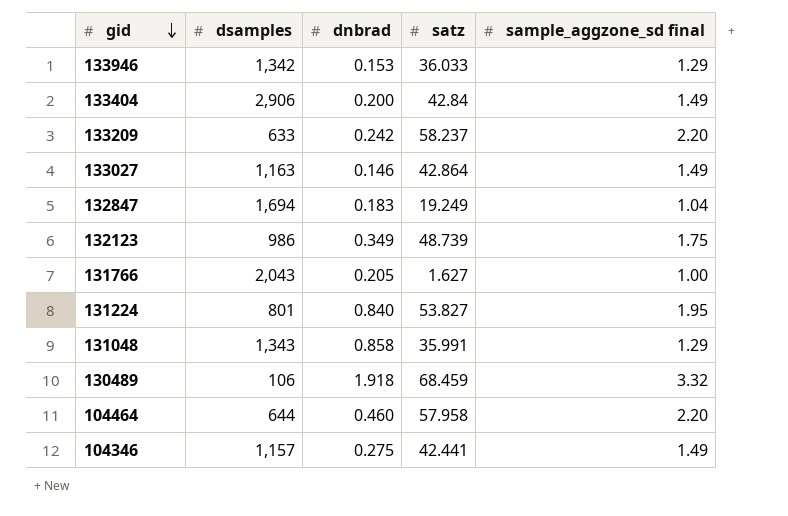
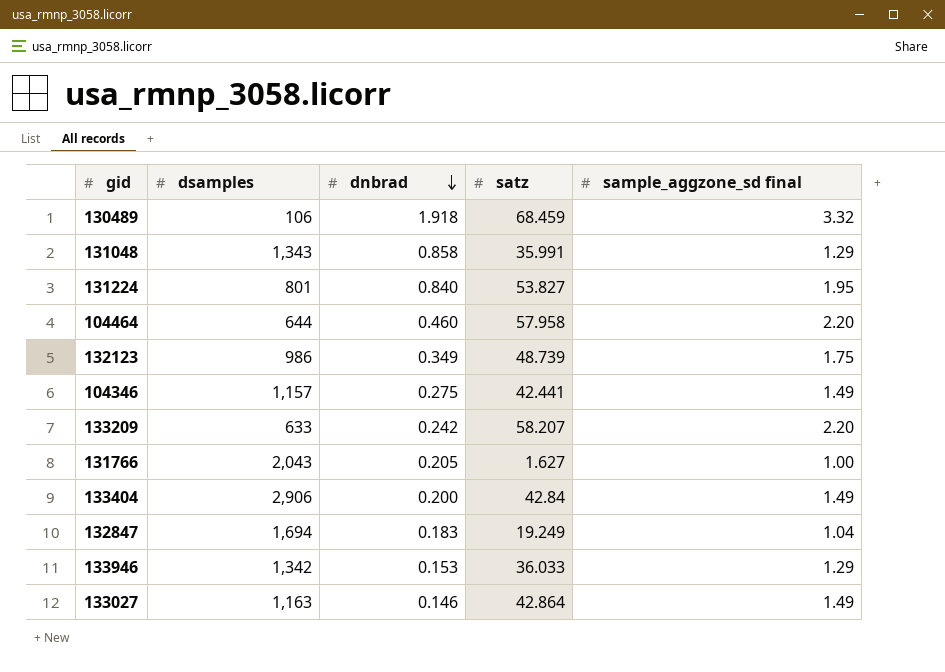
row order: gid descending -> dnbrad descending
133209 | satz: 58.237 -> 58.207

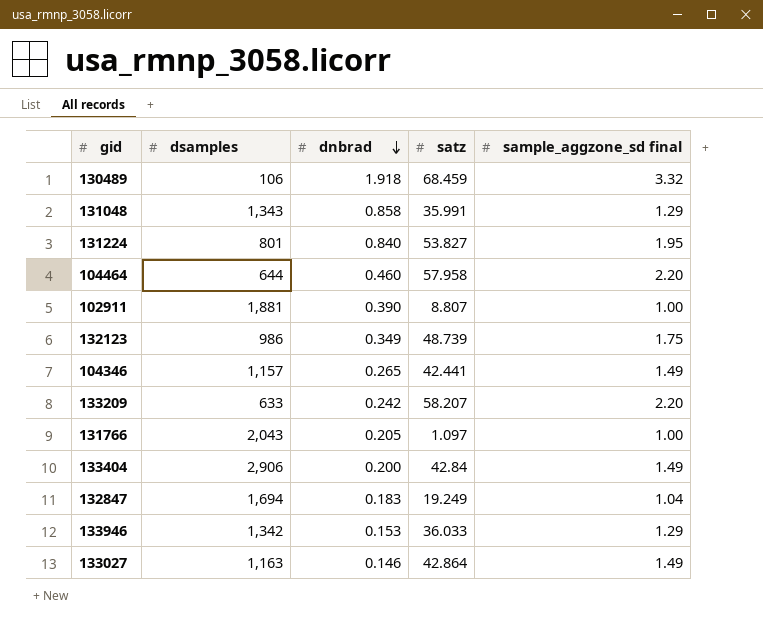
row 102911: none -> 1,881 | 0.390 | 8.807 | 1.00
104346 | dnbrad: 0.275 -> 0.265
131766 | satz: 1.627 -> 1.097

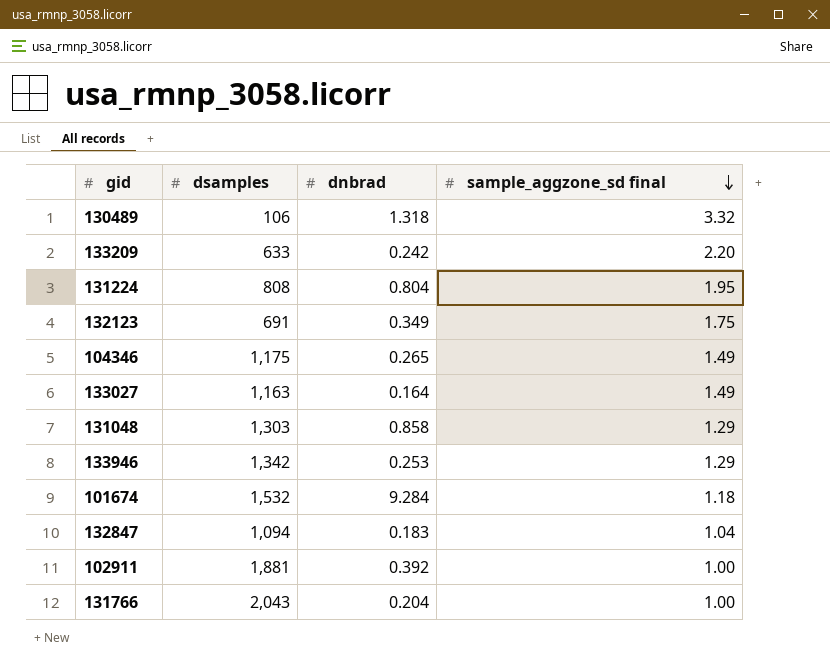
row order: dnbrad descending -> sample_aggzone_sd final descending
column satz | position: 4 -> none
row 104464: 644 | 0.460 | 57.958 | 2.20 -> none
row 133404: 2,906 | 0.200 | 42.84 | 1.49 -> none
130489 | dnbrad: 1.918 -> 1.318
131224 | dsamples: 801 -> 808
131224 | dnbrad: 0.840 -> 0.804
132123 | dsamples: 986 -> 691
104346 | dsamples: 1,157 -> 1,175
133027 | dnbrad: 0.146 -> 0.164
131048 | dsamples: 1,343 -> 1,303
133946 | dnbrad: 0.153 -> 0.253
row 101674: none -> 1,532 | 9.284 | 1.18
132847 | dsamples: 1,694 -> 1,094
102911 | dnbrad: 0.390 -> 0.392
131766 | dnbrad: 0.205 -> 0.204

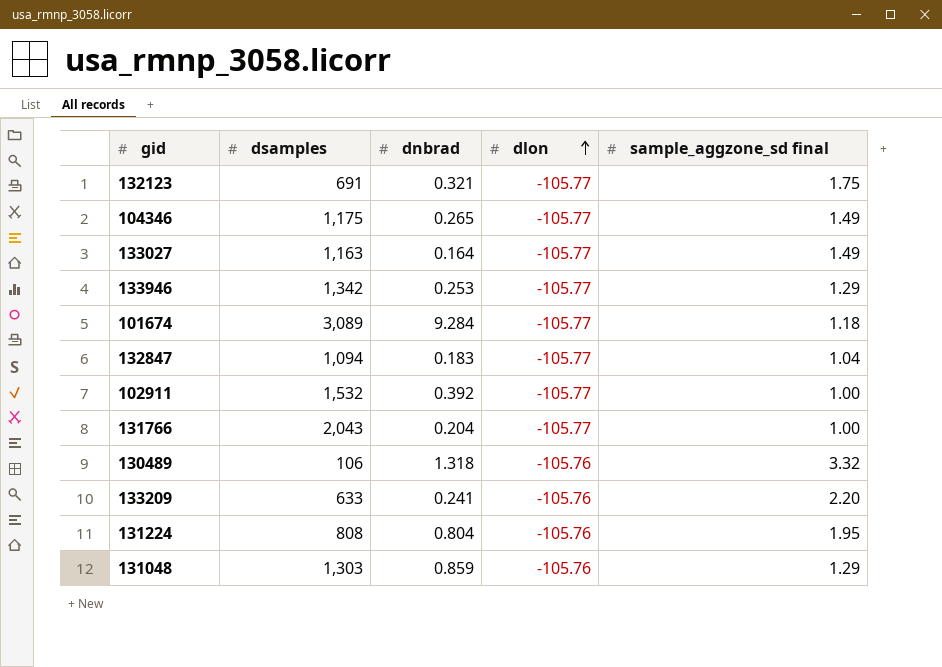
row order: sample_aggzone_sd final descending -> dlon ascending
column dlon | position: none -> 4
132123 | dnbrad: 0.349 -> 0.321
101674 | dsamples: 1,532 -> 3,089
102911 | dsamples: 1,881 -> 1,532
133209 | dnbrad: 0.242 -> 0.241
131048 | dnbrad: 0.858 -> 0.859

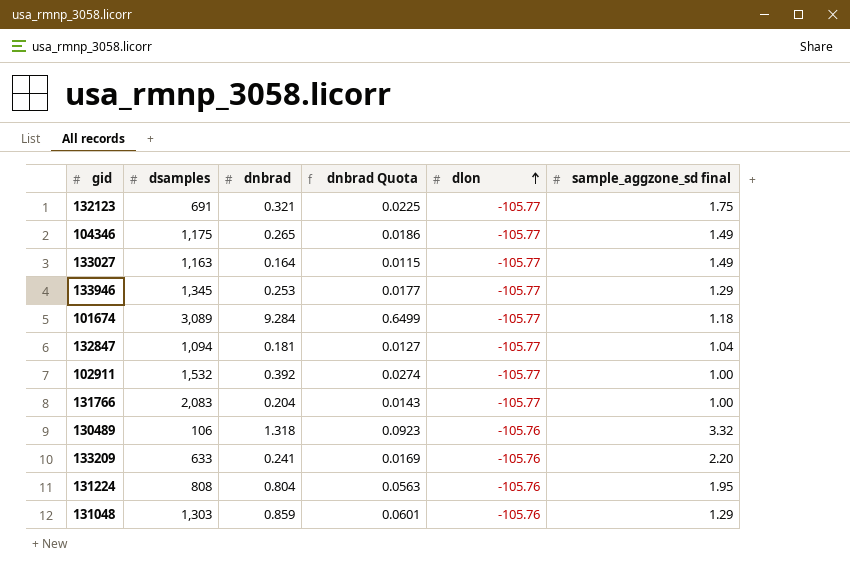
column dnbrad Quota | formula: none -> [dnbrad] * 0.07
133946 | dsamples: 1,342 -> 1,345
132847 | dnbrad: 0.183 -> 0.181
131766 | dsamples: 2,043 -> 2,083

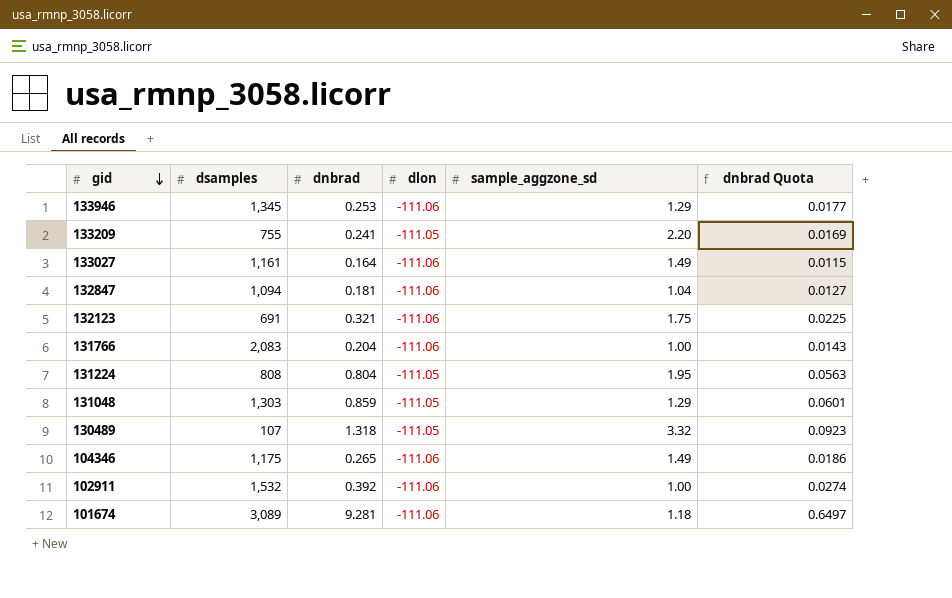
row order: dlon ascending -> gid descending
column name: sample_aggzone_sd final -> sample_aggzone_sd
column dnbrad Quota | position: 4 -> 6
133946 | dlon: -105.77 -> -111.06
133209 | dsamples: 633 -> 755
133209 | dlon: -105.76 -> -111.05
133027 | dsamples: 1,163 -> 1,161
133027 | dlon: -105.77 -> -111.06
132847 | dlon: -105.77 -> -111.06
132123 | dlon: -105.77 -> -111.06
131766 | dlon: -105.77 -> -111.06
131224 | dlon: -105.76 -> -111.05
131048 | dlon: -105.76 -> -111.05
130489 | dsamples: 106 -> 107
130489 | dlon: -105.76 -> -111.05
104346 | dlon: -105.77 -> -111.06
102911 | dlon: -105.77 -> -111.06
101674 | dnbrad: 9.284 -> 9.281
101674 | dlon: -105.77 -> -111.06
101674 | dnbrad Quota: 0.6499 -> 0.6497

